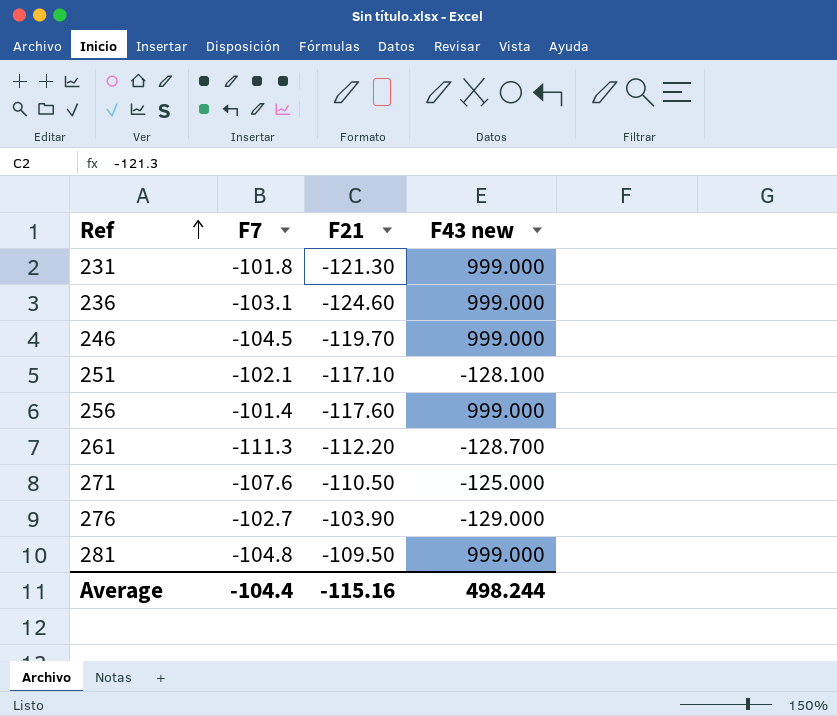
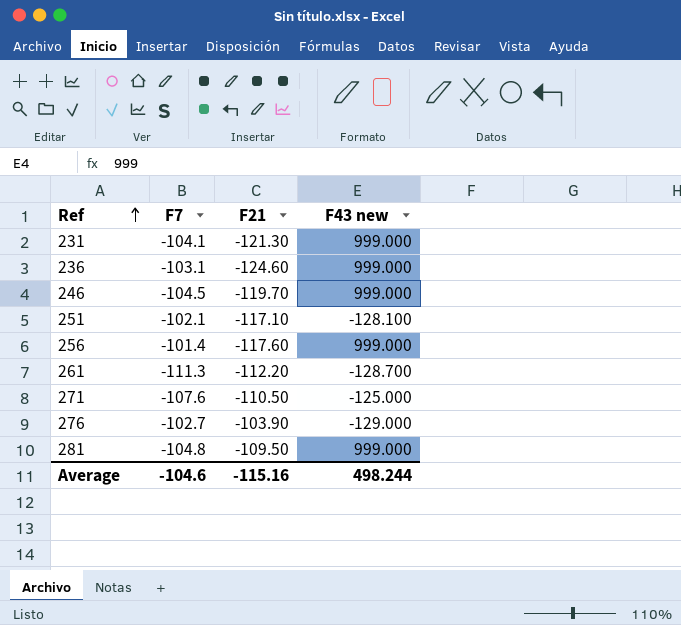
231 | F7: -101.8 -> -104.1
Average | F7: -104.4 -> -104.6

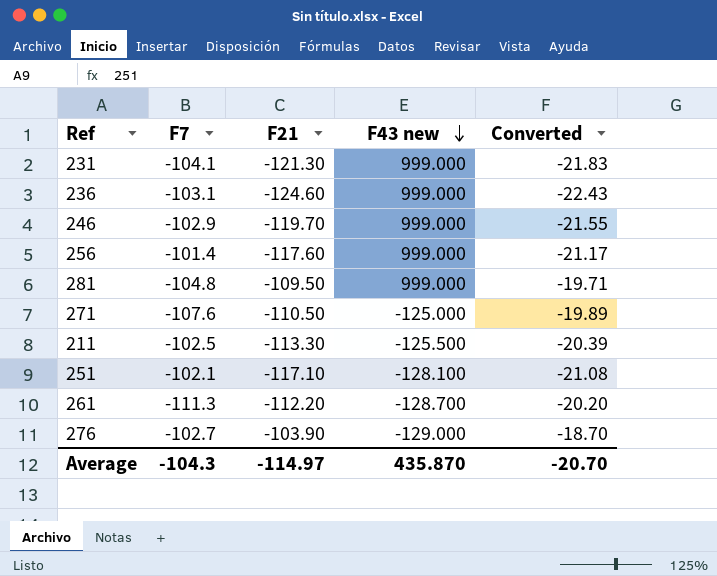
row order: Ref ascending -> F43 new descending
column Converted | formula: none -> [F21] * 0.18
246 | F7: -104.5 -> -102.9
row 211: none -> -102.5 | -113.30 | -125.500 | -20.39
Average | F7: -104.6 -> -104.3
Average | F21: -115.16 -> -114.97
Average | F43 new: 498.244 -> 435.870

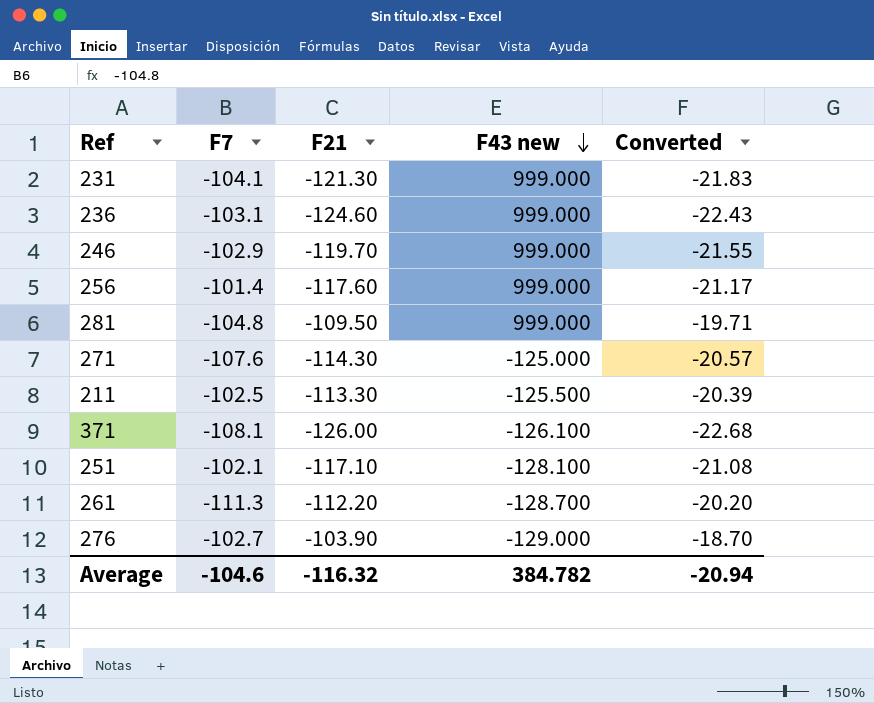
271 | F21: -110.50 -> -114.30
271 | Converted: -19.89 -> -20.57
row 371: none -> -108.1 | -126.00 | -126.100 | -22.68
Average | F7: -104.3 -> -104.6
Average | F21: -114.97 -> -116.32
Average | F43 new: 435.870 -> 384.782
Average | Converted: -20.70 -> -20.94

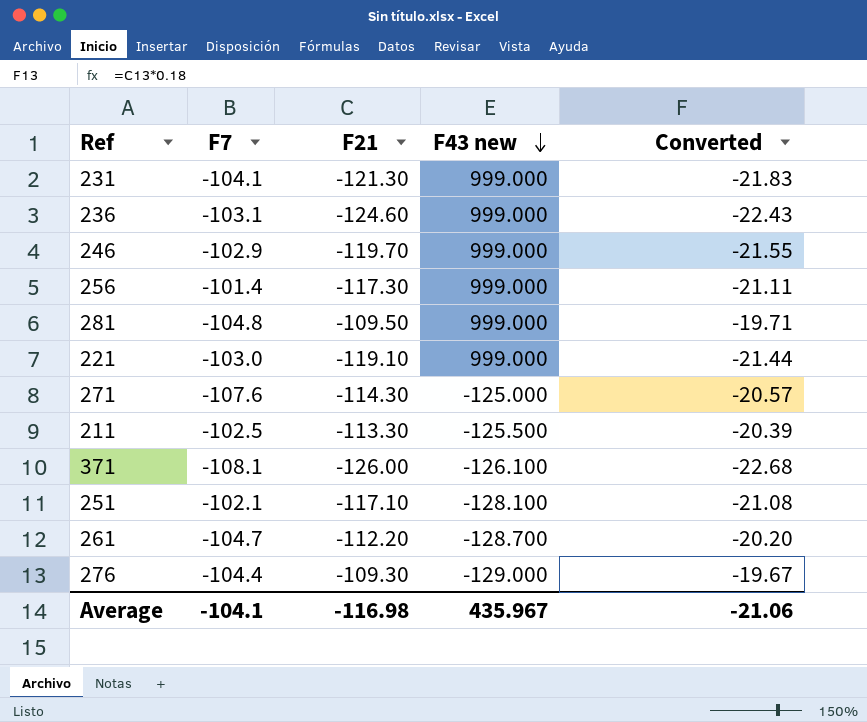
256 | F21: -117.60 -> -117.30
256 | Converted: -21.17 -> -21.11
row 221: none -> -103.0 | -119.10 | 999.000 | -21.44
261 | F7: -111.3 -> -104.7
276 | F7: -102.7 -> -104.4
276 | F21: -103.90 -> -109.30
276 | Converted: -18.70 -> -19.67
Average | F7: -104.6 -> -104.1
Average | F21: -116.32 -> -116.98
Average | F43 new: 384.782 -> 435.967
Average | Converted: -20.94 -> -21.06

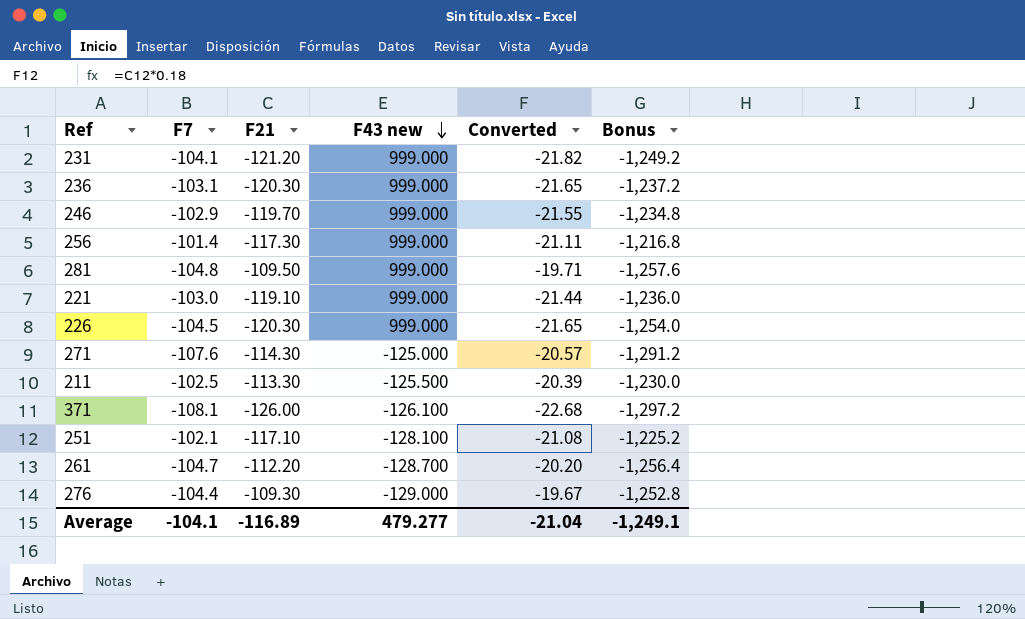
column Bonus | formula: none -> [F7] * 12
231 | F21: -121.30 -> -121.20
231 | Converted: -21.83 -> -21.82
236 | F21: -124.60 -> -120.30
236 | Converted: -22.43 -> -21.65
row 226: none -> -104.5 | -120.30 | 999.000 | -21.65 | -1,254.0
Average | F21: -116.98 -> -116.89
Average | F43 new: 435.967 -> 479.277
Average | Converted: -21.06 -> -21.04

